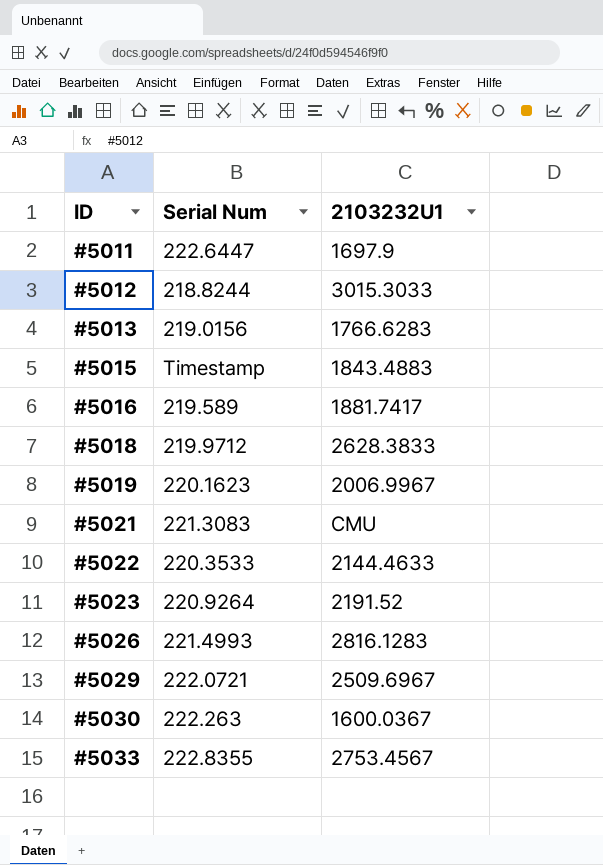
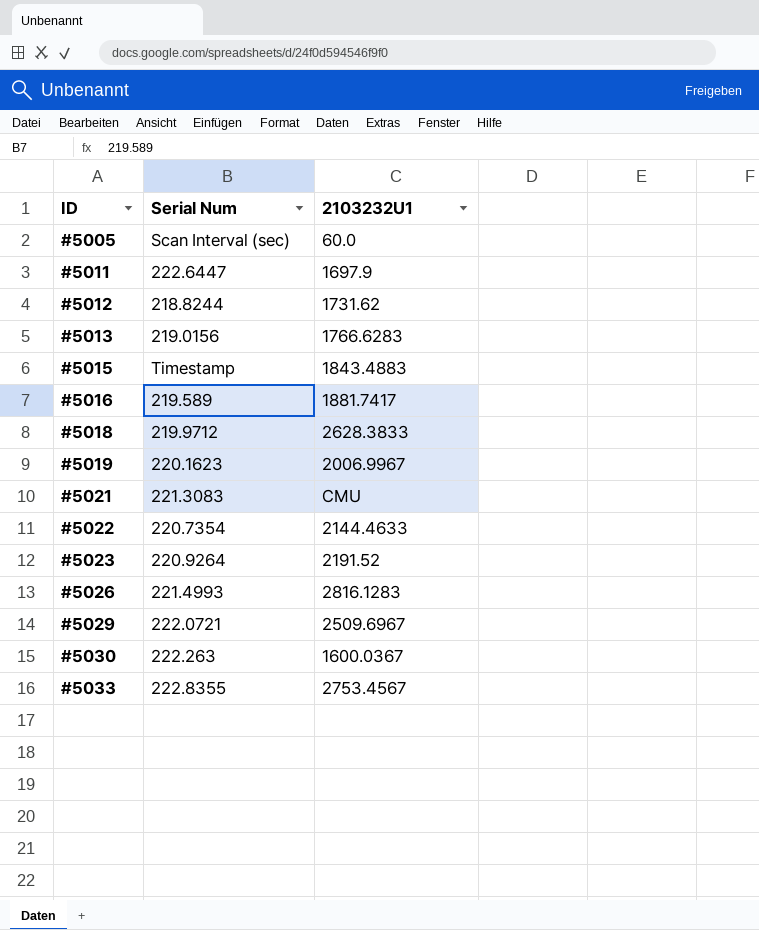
row #5005: none -> Scan Interval (sec) | 60.0
#5012 | 2103232U1: 3015.3033 -> 1731.62
#5022 | Serial Num: 220.3533 -> 220.7354

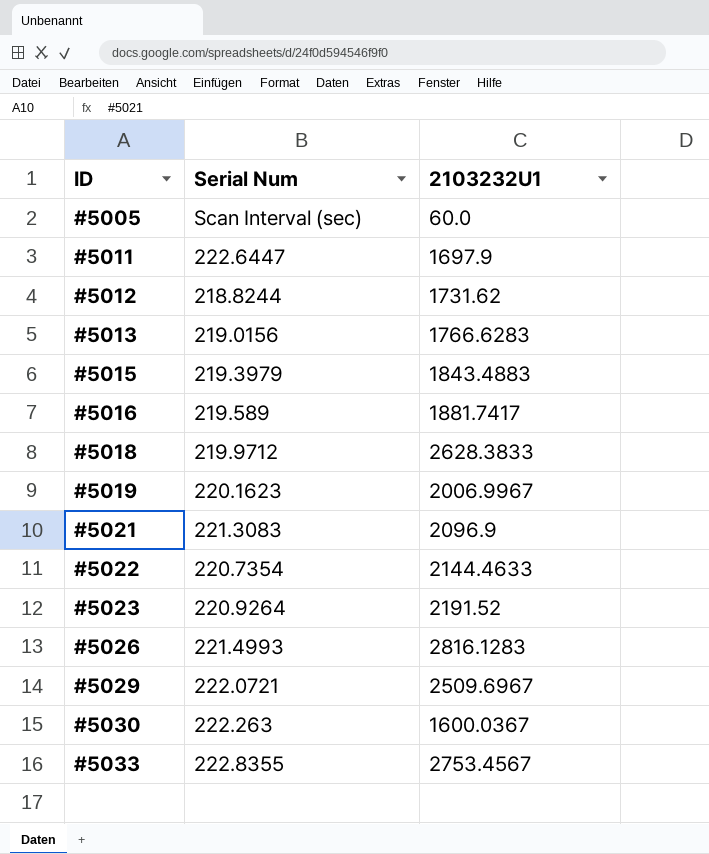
#5015 | Serial Num: Timestamp -> 219.3979
#5021 | 2103232U1: CMU -> 2096.9

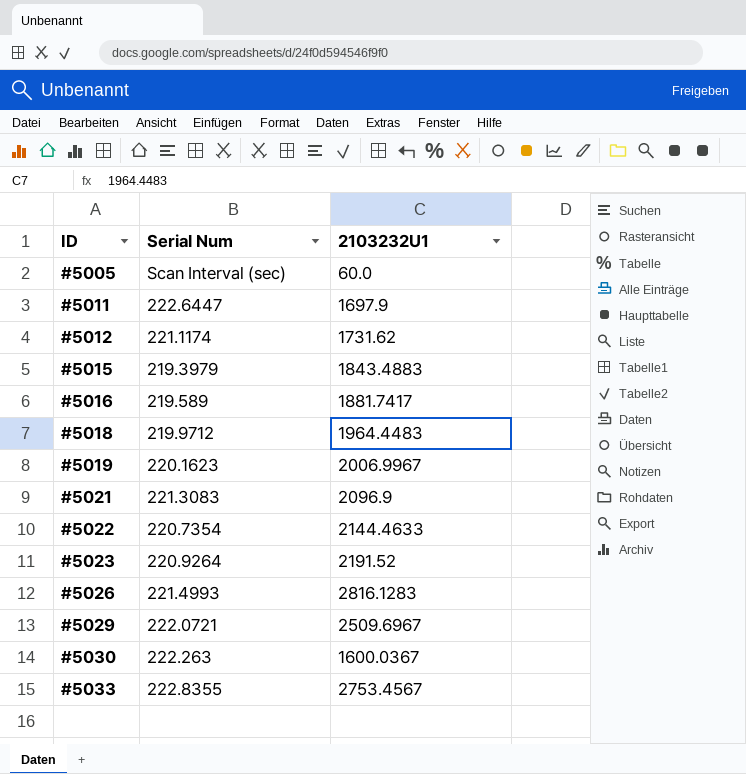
row #5013: 219.0156 | 1766.6283 -> none
#5012 | Serial Num: 218.8244 -> 221.1174
#5018 | 2103232U1: 2628.3833 -> 1964.4483

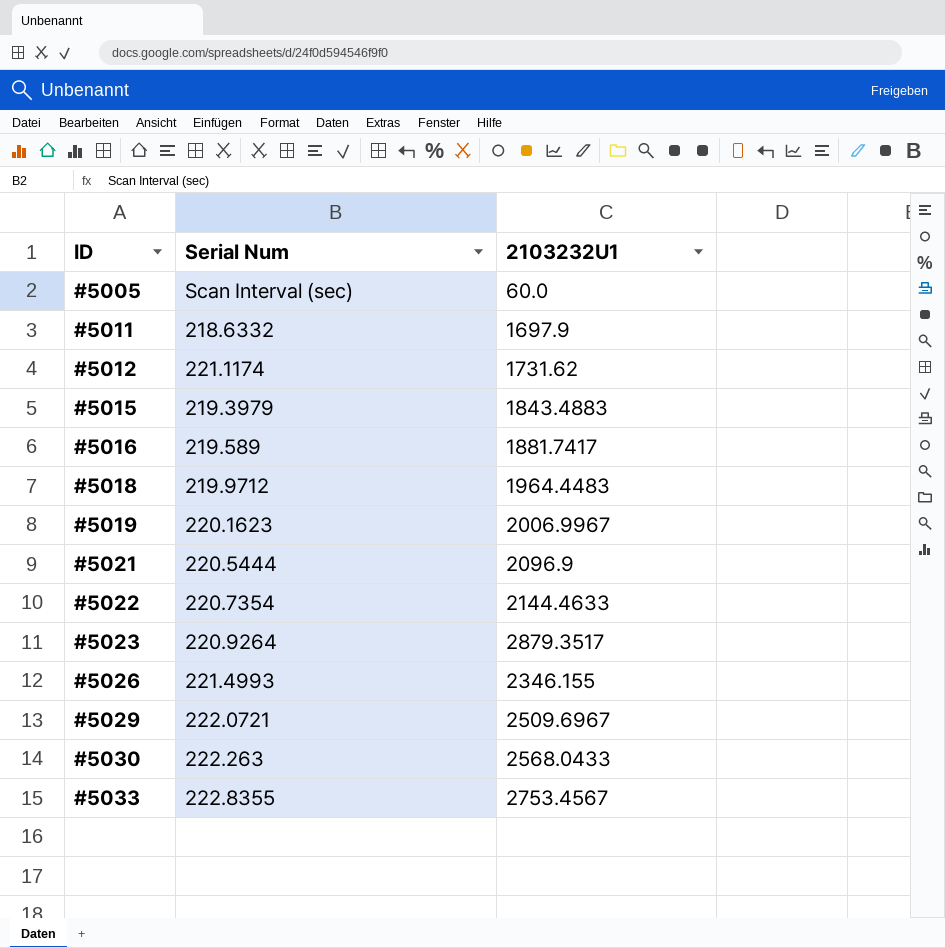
#5011 | Serial Num: 222.6447 -> 218.6332
#5021 | Serial Num: 221.3083 -> 220.5444
#5023 | 2103232U1: 2191.52 -> 2879.3517
#5026 | 2103232U1: 2816.1283 -> 2346.155
#5030 | 2103232U1: 1600.0367 -> 2568.0433

